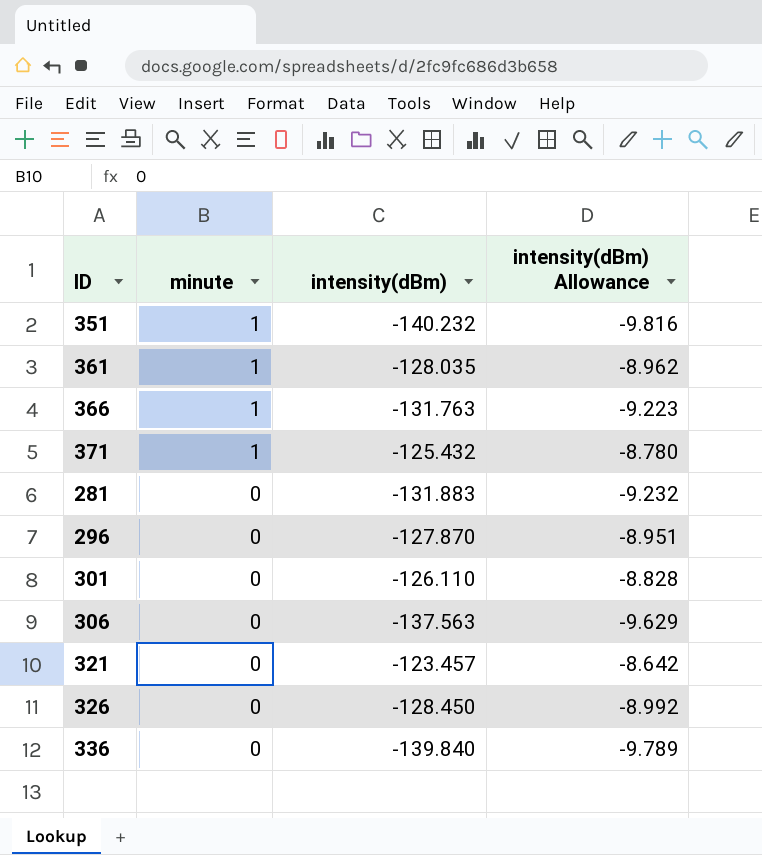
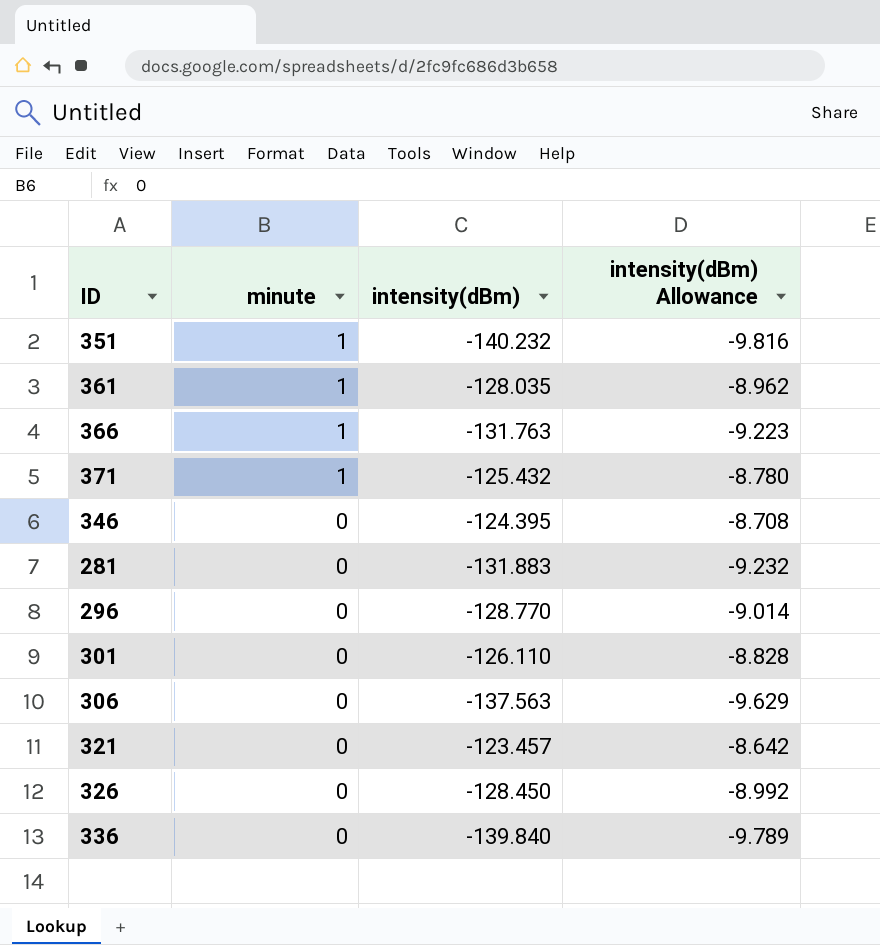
row 346: none -> 0 | -124.395 | -8.708
296 | intensity(dBm): -127.870 -> -128.770
296 | intensity(dBm) Allowance: -8.951 -> -9.014

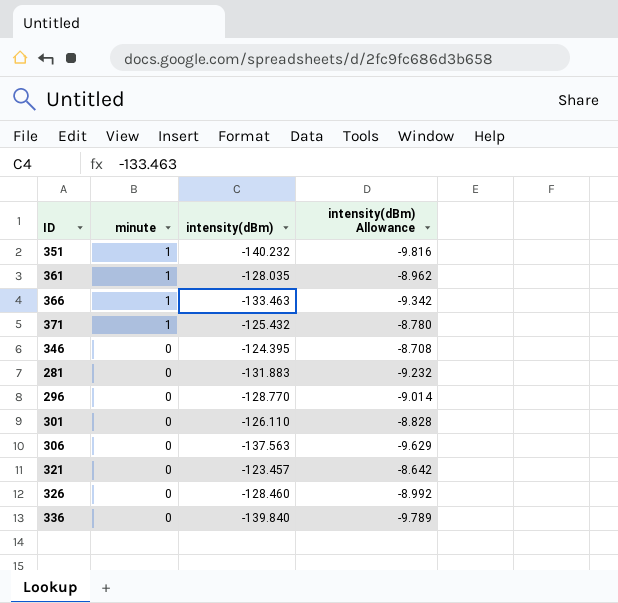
366 | intensity(dBm): -131.763 -> -133.463
366 | intensity(dBm) Allowance: -9.223 -> -9.342
326 | intensity(dBm): -128.450 -> -128.460

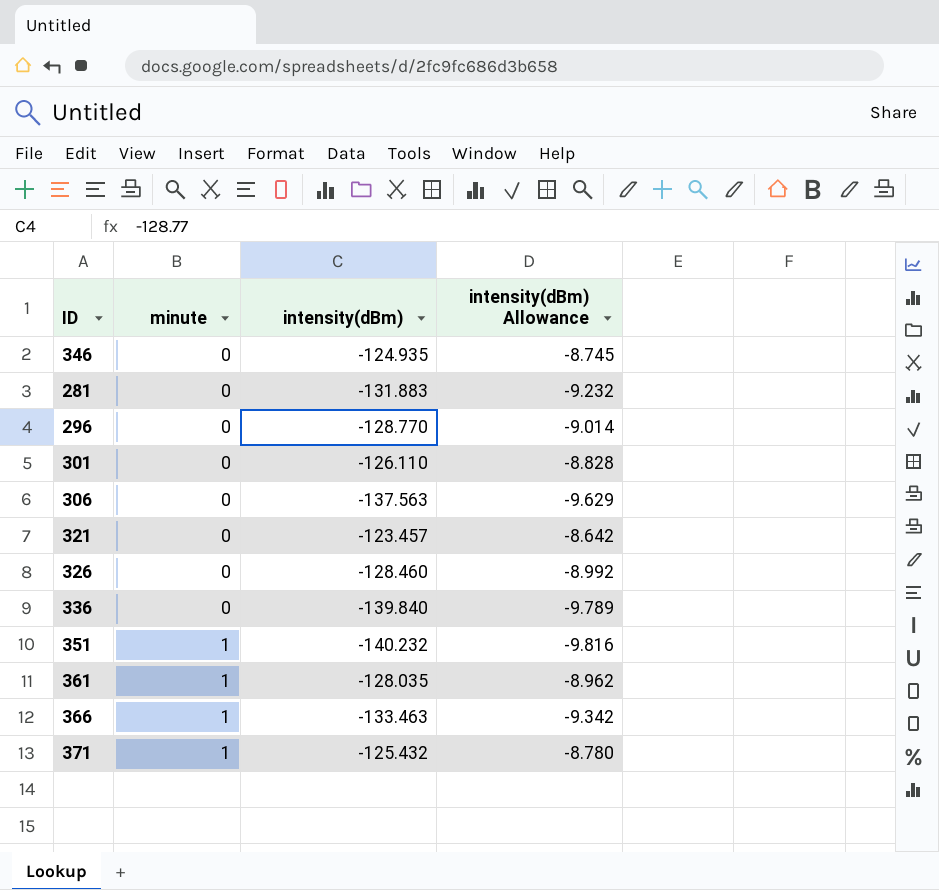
row order: minute descending -> minute ascending
346 | intensity(dBm): -124.395 -> -124.935
346 | intensity(dBm) Allowance: -8.708 -> -8.745

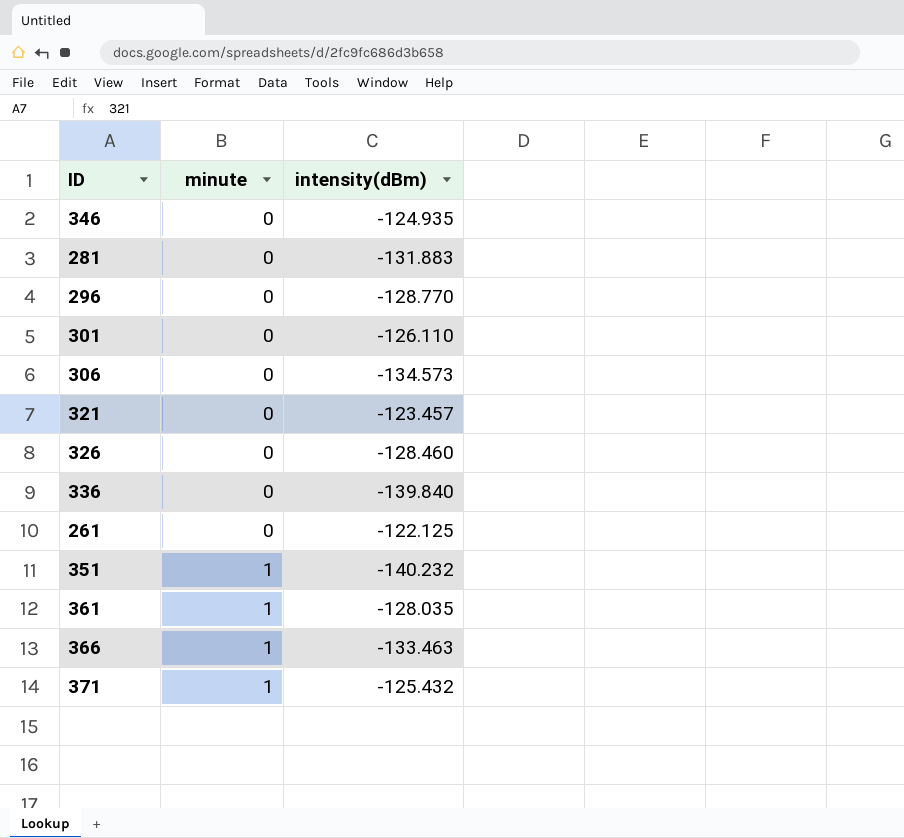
column intensity(dBm) Allowance | formula: [intensity(dBm)] * 0.07 -> none
306 | intensity(dBm): -137.563 -> -134.573
row 261: none -> 0 | -122.125

